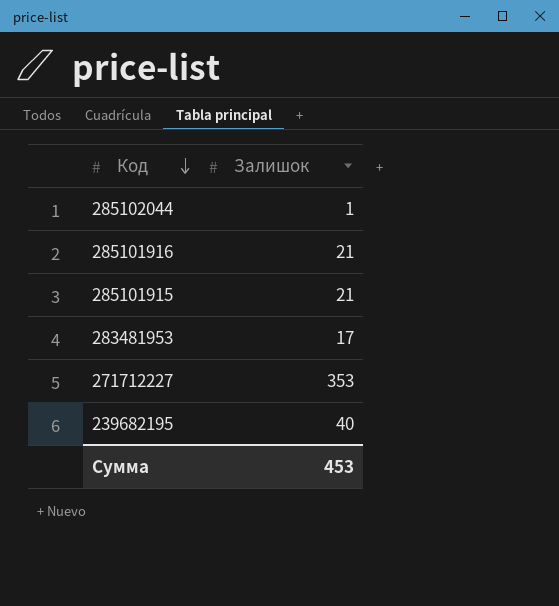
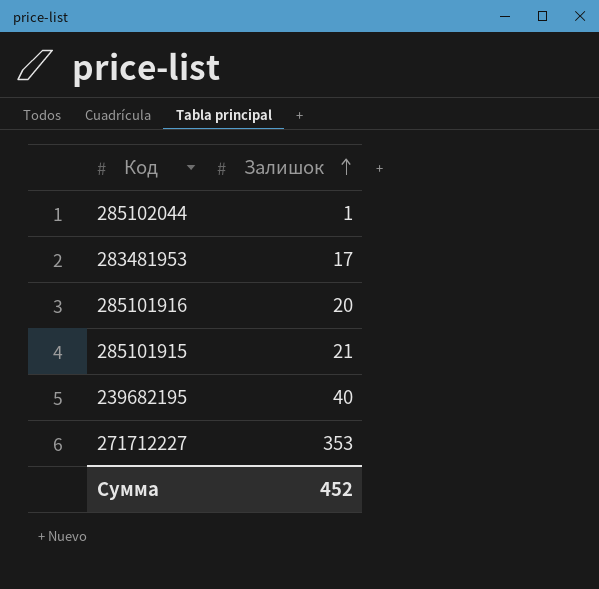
row order: Код descending -> Залишок ascending
285101916 | Залишок: 21 -> 20
Сумма | Залишок: 453 -> 452

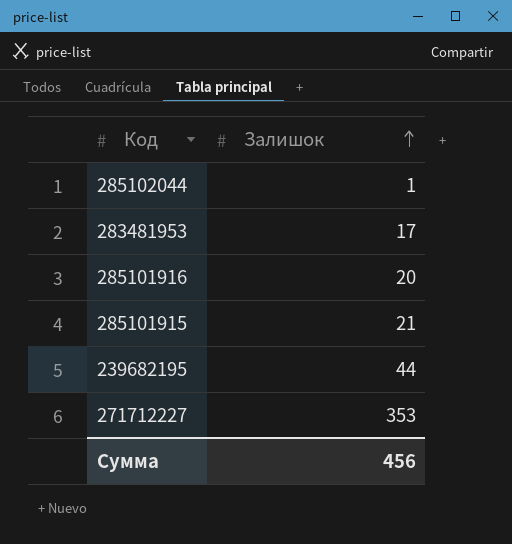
239682195 | Залишок: 40 -> 44
Сумма | Залишок: 452 -> 456

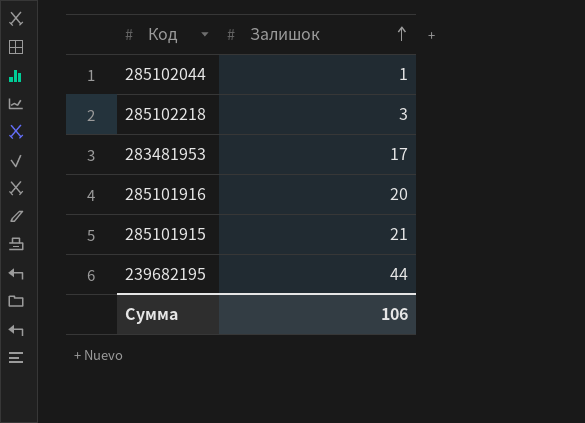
row 271712227: 353 -> none
row 285102218: none -> 3
Сумма | Залишок: 456 -> 106

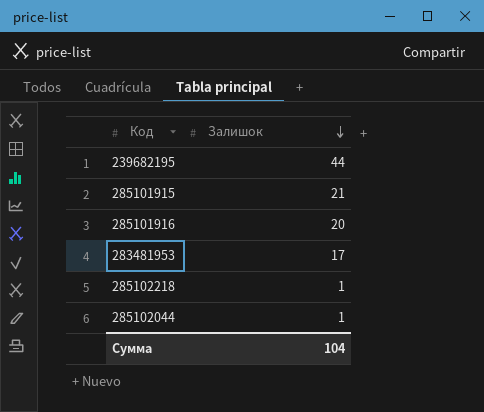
row order: Залишок ascending -> Залишок descending
285102218 | Залишок: 3 -> 1
Сумма | Залишок: 106 -> 104

